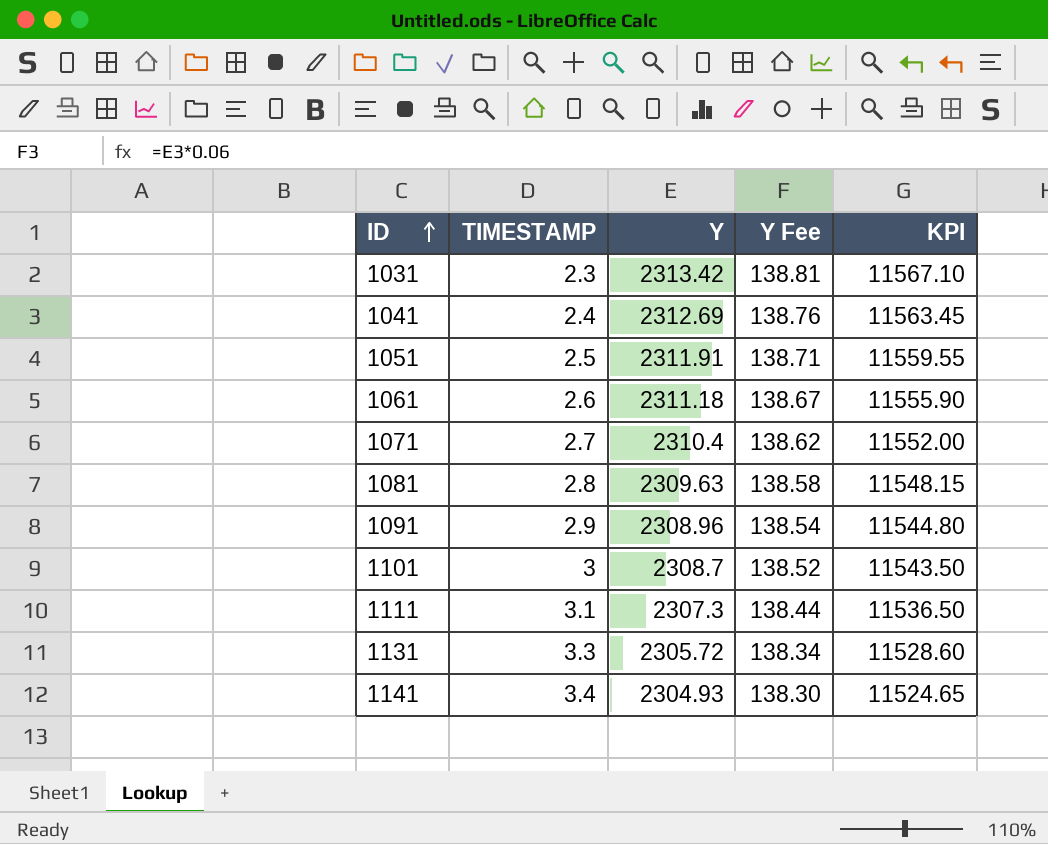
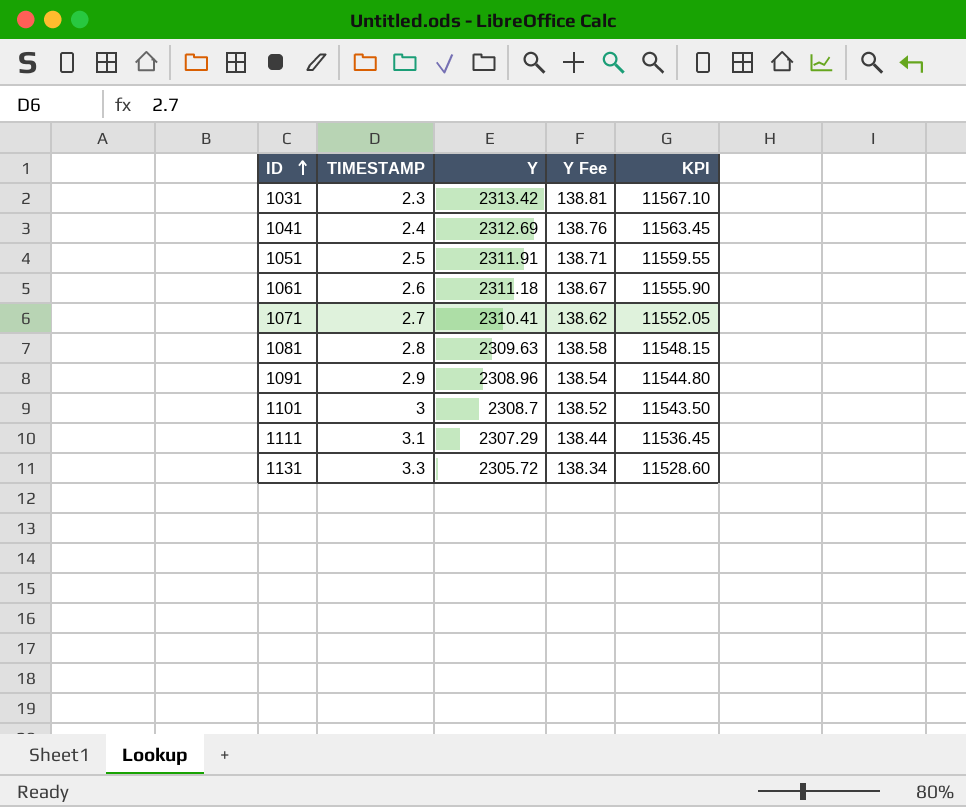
row 1141: 3.4 | 2304.93 | 138.30 | 11524.65 -> none
1071 | Y: 2310.4 -> 2310.41
1071 | KPI: 11552.00 -> 11552.05
1111 | Y: 2307.3 -> 2307.29
1111 | KPI: 11536.50 -> 11536.45

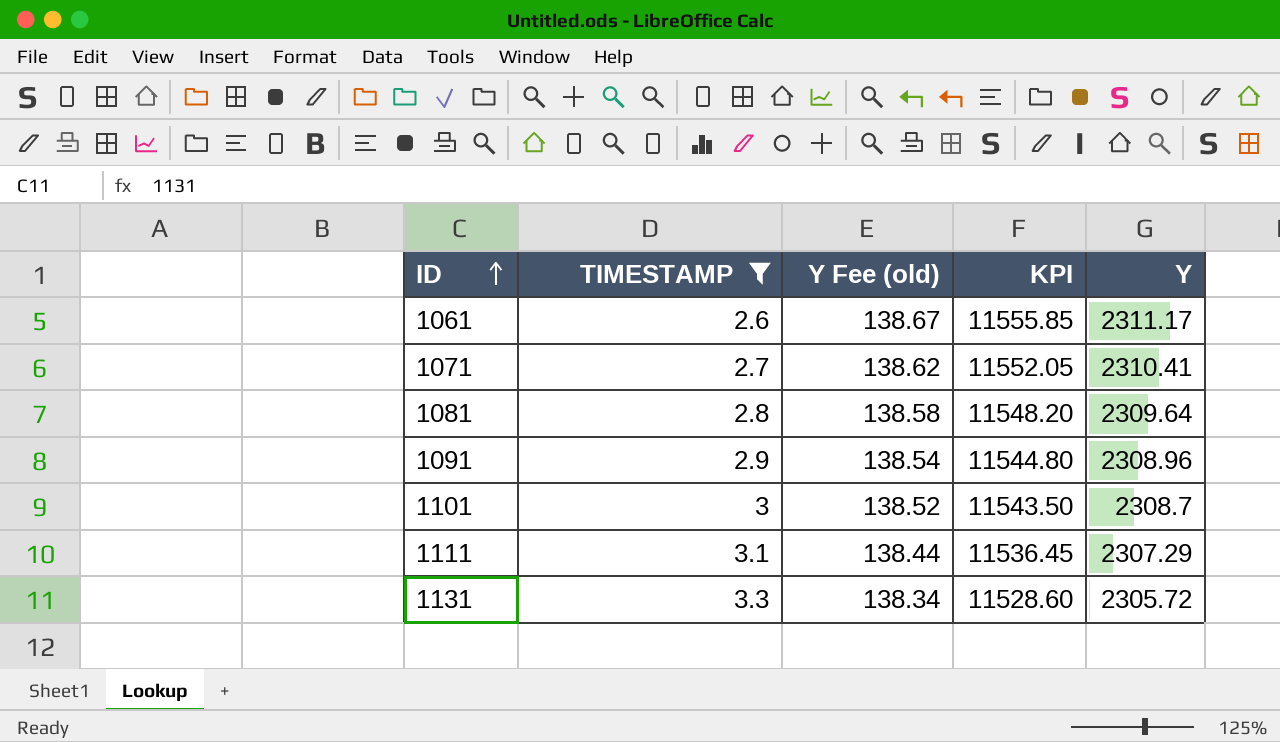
filter: none -> TIMESTAMP >= 2.6
column name: Y Fee -> Y Fee (old)
column Y | position: 3 -> 5
1061 | KPI: 11555.90 -> 11555.85
1061 | Y: 2311.18 -> 2311.17
1081 | KPI: 11548.15 -> 11548.20
1081 | Y: 2309.63 -> 2309.64

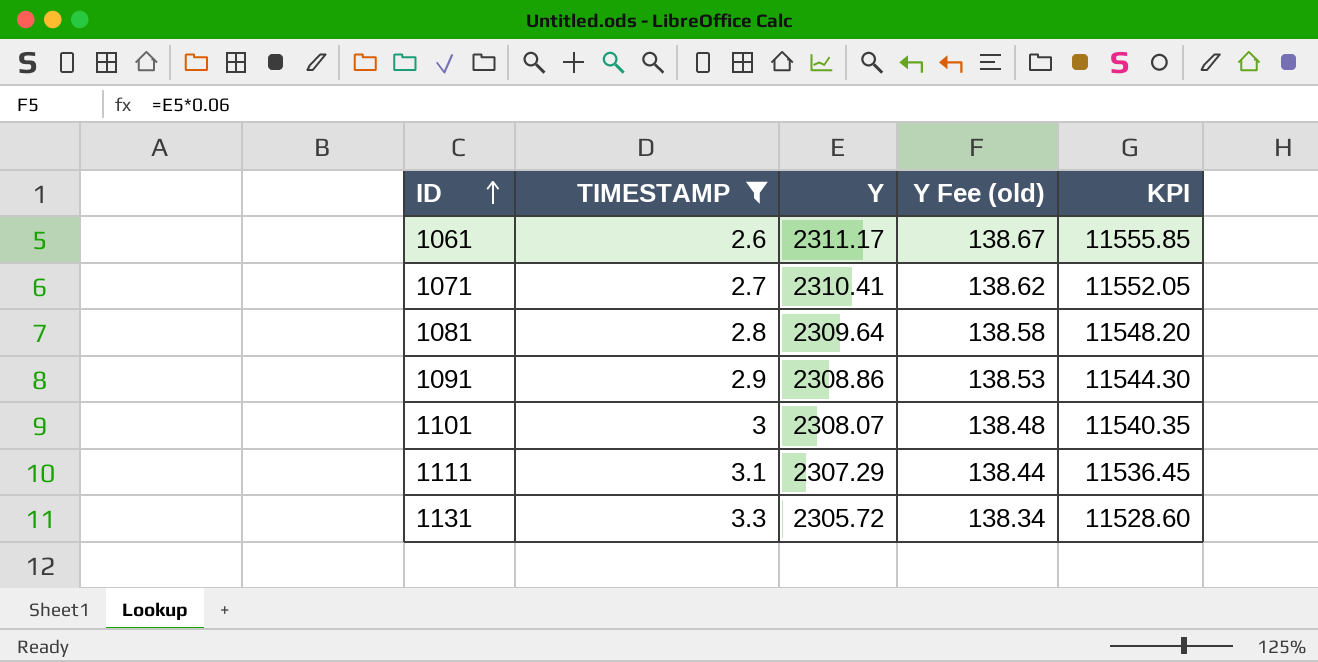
column Y | position: 5 -> 3
1091 | Y: 2308.96 -> 2308.86
1091 | Y Fee (old): 138.54 -> 138.53
1091 | KPI: 11544.80 -> 11544.30
1101 | Y: 2308.7 -> 2308.07
1101 | Y Fee (old): 138.52 -> 138.48
1101 | KPI: 11543.50 -> 11540.35

